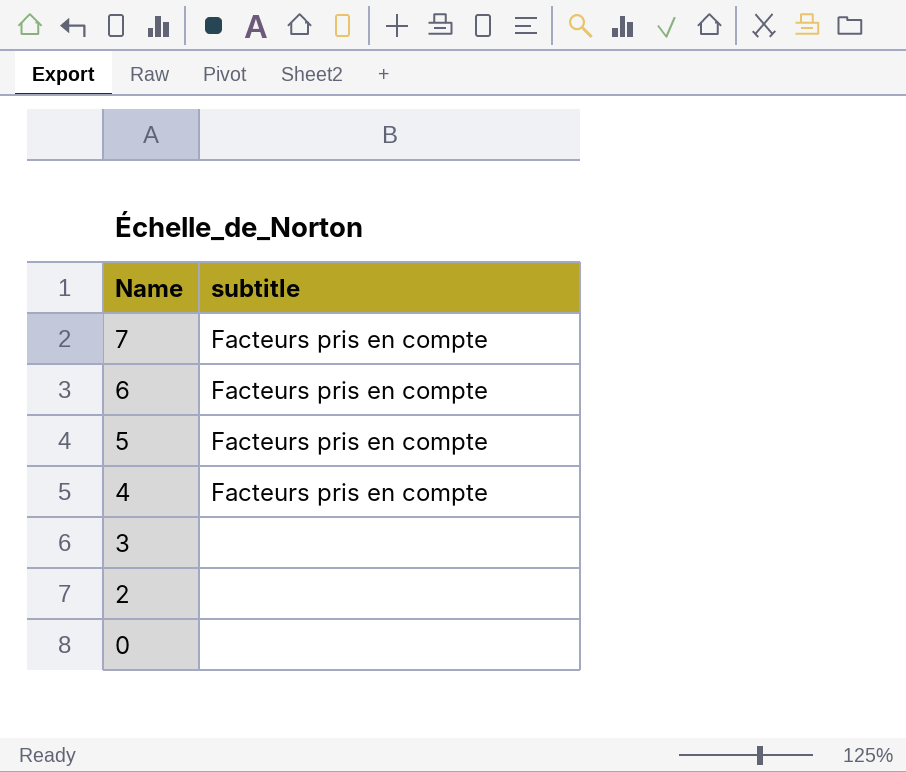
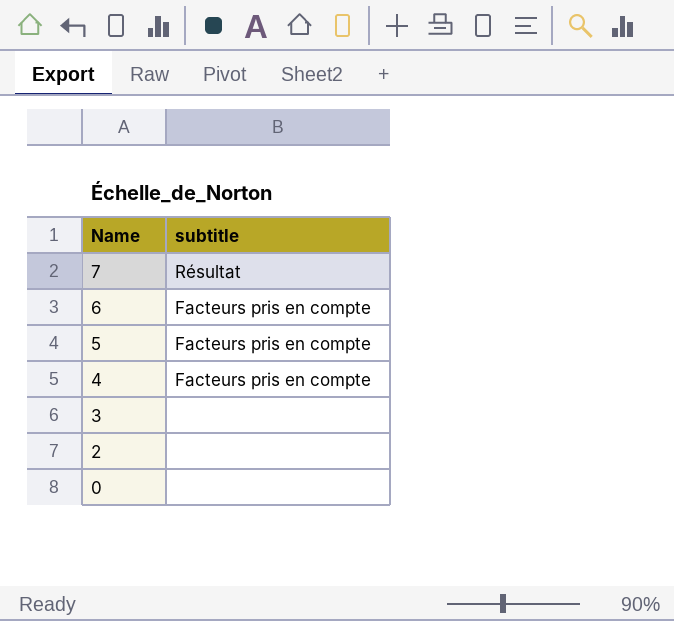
7 | subtitle: Facteurs pris en compte -> Résultat

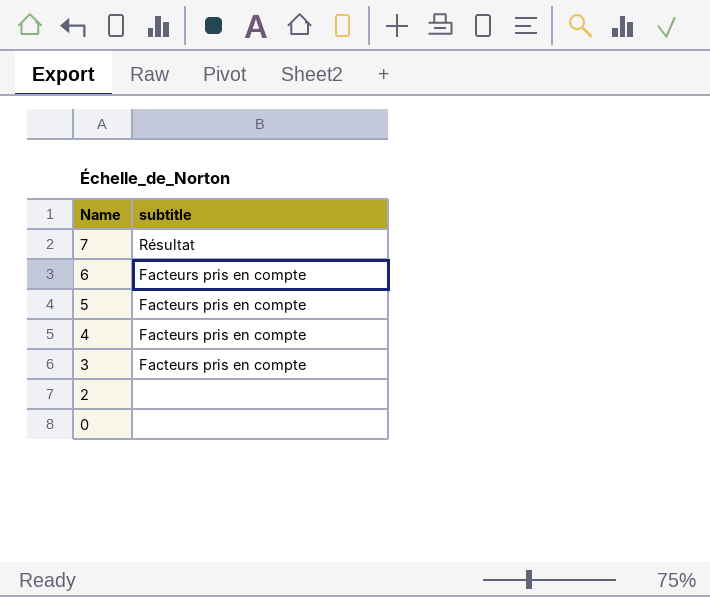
3 | subtitle: none -> Facteurs pris en compte

